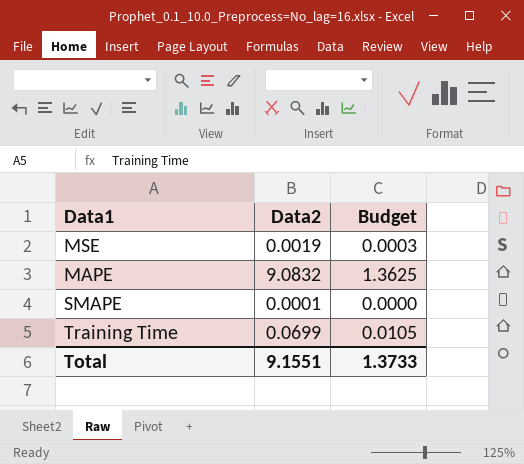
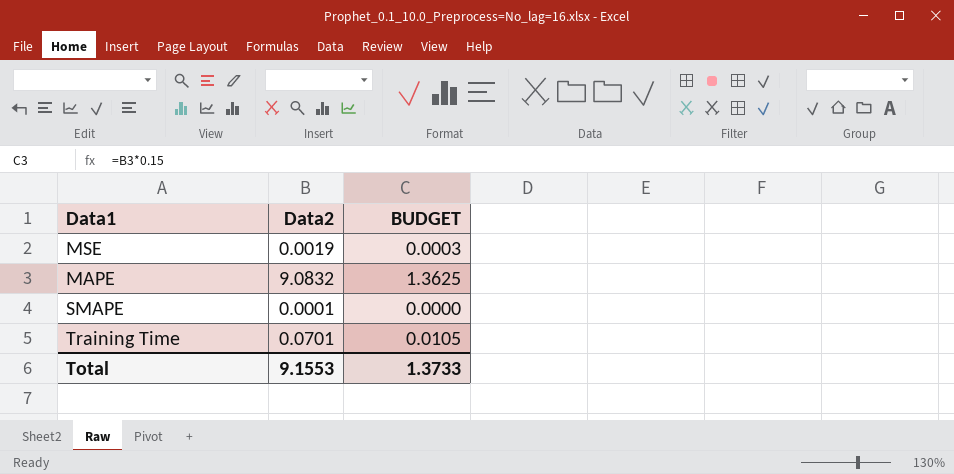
column name: Budget -> BUDGET
Training Time | Data2: 0.0699 -> 0.0701
Total | Data2: 9.1551 -> 9.1553

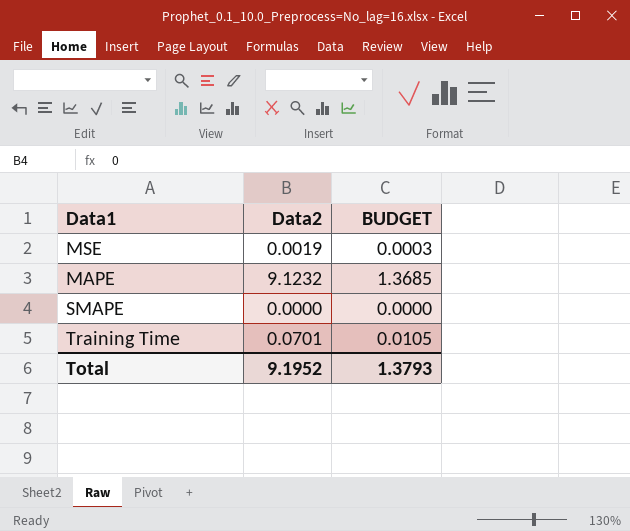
MAPE | Data2: 9.0832 -> 9.1232
MAPE | BUDGET: 1.3625 -> 1.3685
SMAPE | Data2: 0.0001 -> 0.0000
Total | Data2: 9.1553 -> 9.1952
Total | BUDGET: 1.3733 -> 1.3793

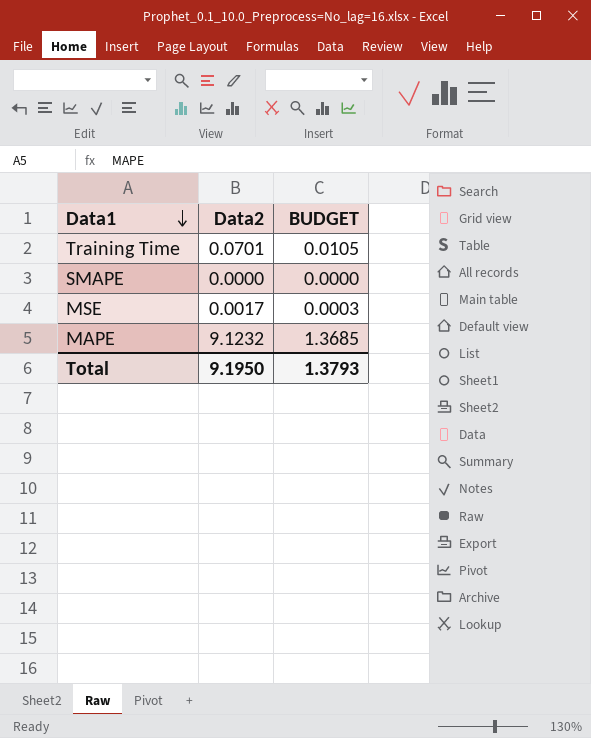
row order: none -> Data1 descending
MSE | Data2: 0.0019 -> 0.0017
Total | Data2: 9.1952 -> 9.1950

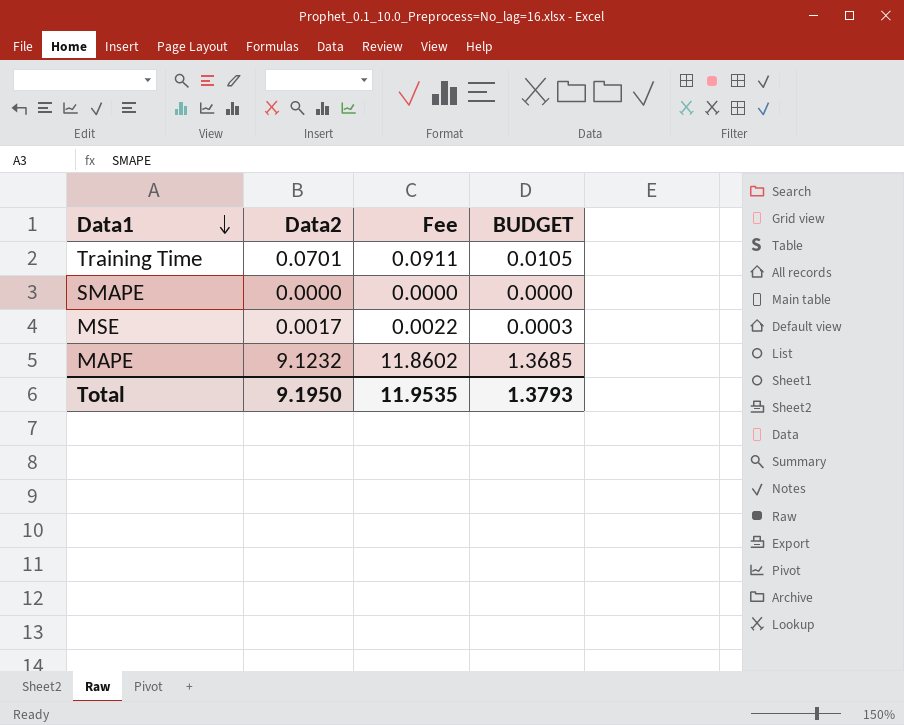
column Fee | formula: none -> [Data2] * 1.3

